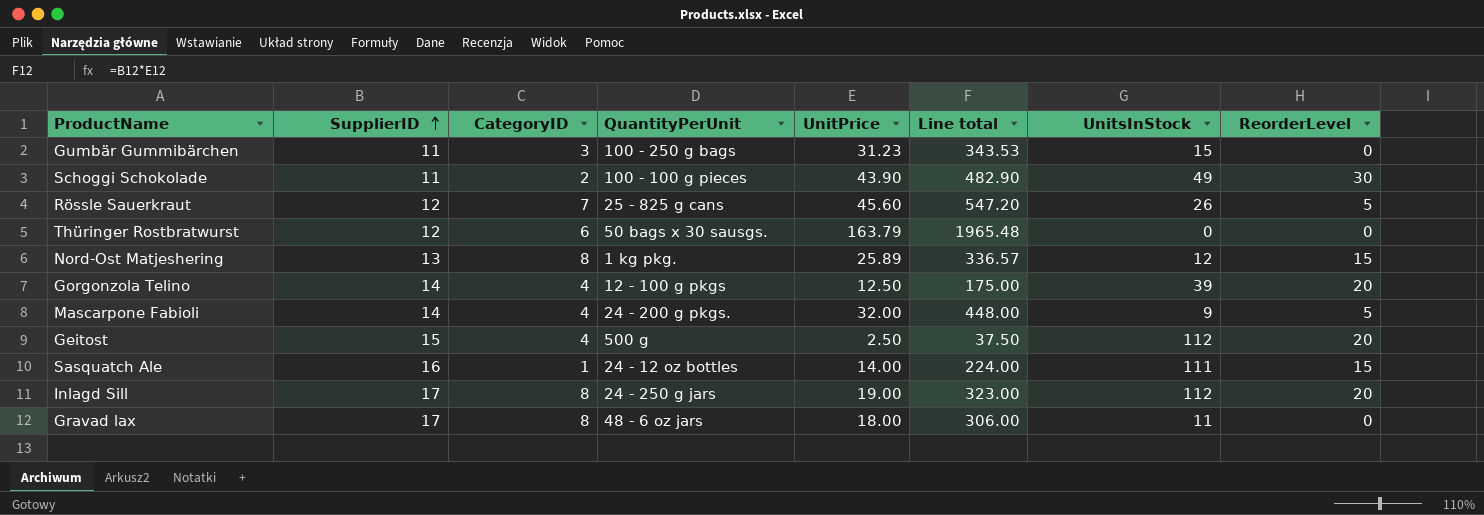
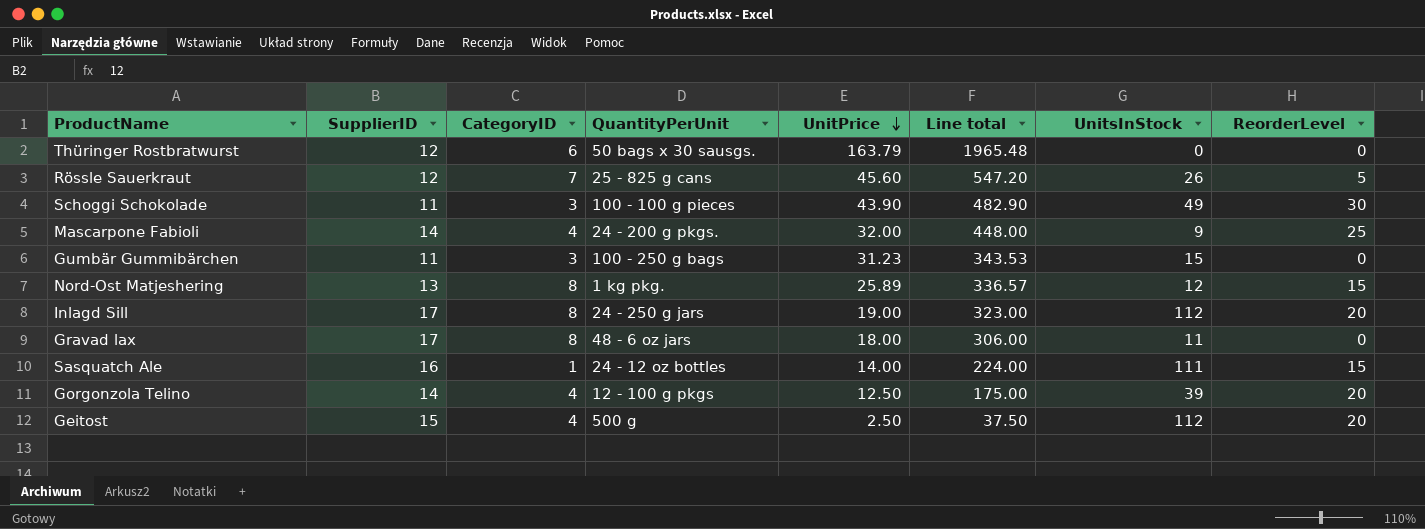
row order: SupplierID ascending -> UnitPrice descending
Schoggi Schokolade | CategoryID: 2 -> 3
Mascarpone Fabioli | ReorderLevel: 5 -> 25

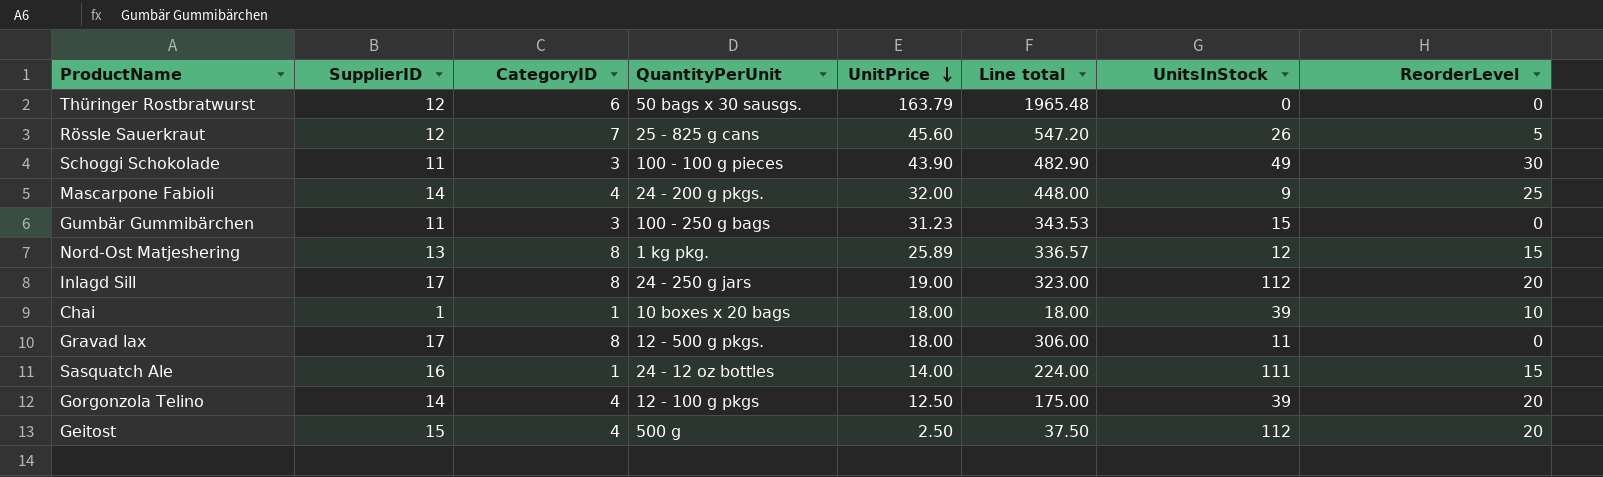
row Chai: none -> 1 | 1 | 10 boxes x 20 bags | 18.00 | 18.00 | 39 | 10
Gravad lax | QuantityPerUnit: 48 - 6 oz jars -> 12 - 500 g pkgs.

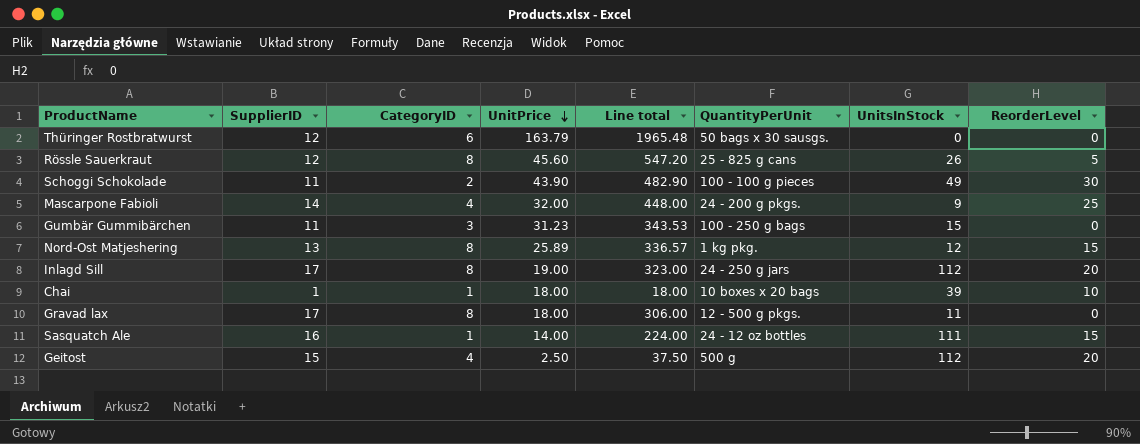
column QuantityPerUnit | position: 4 -> 6
row Gorgonzola Telino: 14 | 4 | 12 - 100 g pkgs | 12.50 | 175.00 | 39 | 20 -> none
Rössle Sauerkraut | CategoryID: 7 -> 8
Schoggi Schokolade | CategoryID: 3 -> 2

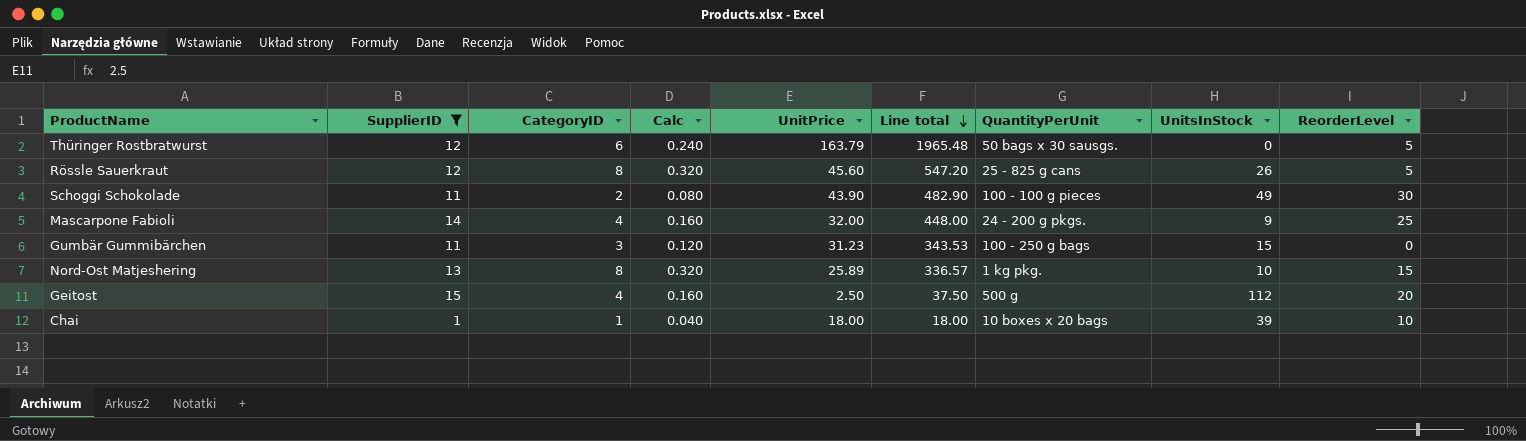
filter: none -> SupplierID <= 15
row order: UnitPrice descending -> Line total descending
column Calc | formula: none -> [CategoryID] * 0.04
Thüringer Rostbratwurst | ReorderLevel: 0 -> 5
Nord-Ost Matjeshering | UnitsInStock: 12 -> 10

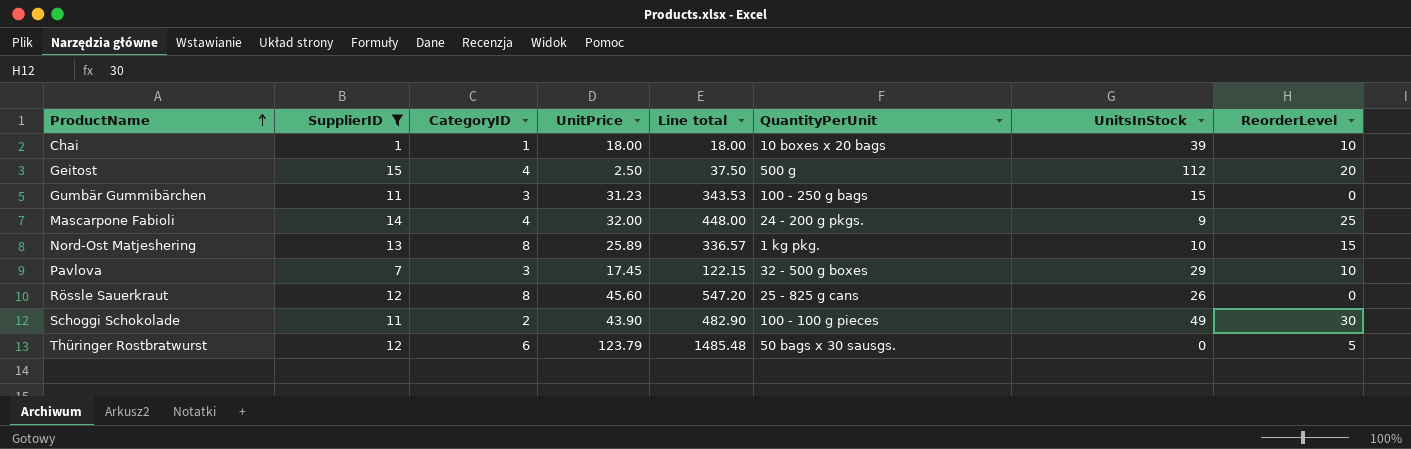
row order: Line total descending -> ProductName ascending
column Calc | formula: [CategoryID] * 0.04 -> none
row Pavlova: none -> 7 | 3 | 17.45 | 122.15 | 32 - 500 g boxes | 29 | 10
Rössle Sauerkraut | ReorderLevel: 5 -> 0
Thüringer Rostbratwurst | UnitPrice: 163.79 -> 123.79
Thüringer Rostbratwurst | Line total: 1965.48 -> 1485.48

